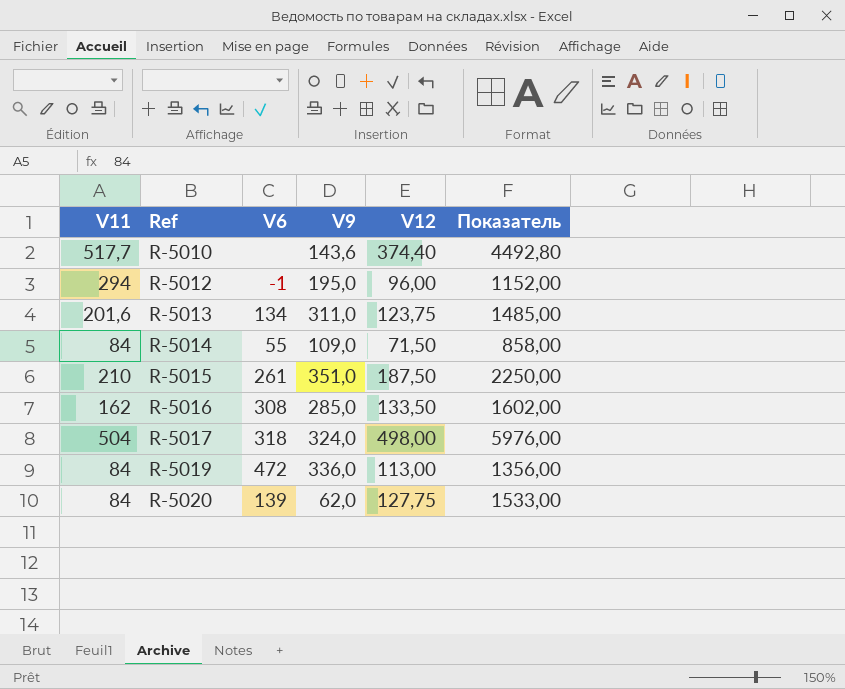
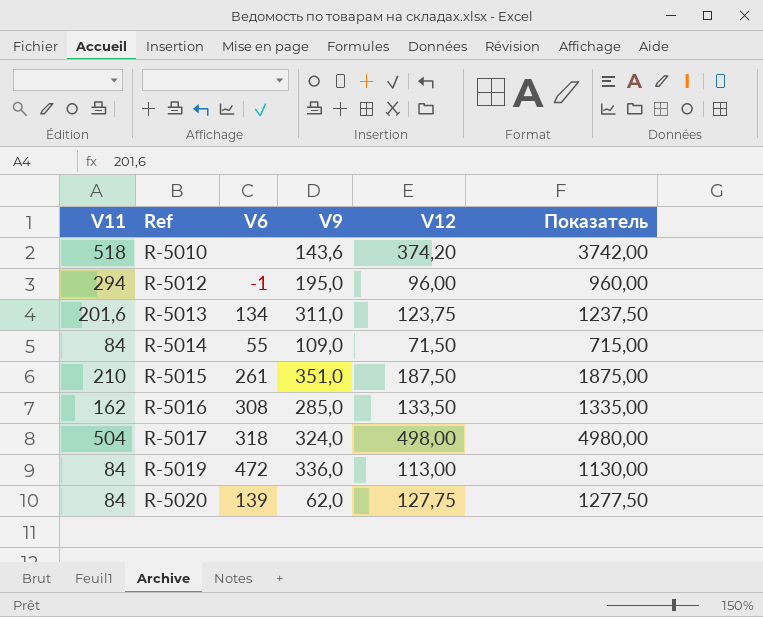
column Показатель | formula: [V12] * 12 -> [V12] * 10
R-5010 | V11: 517,7 -> 518
R-5010 | V12: 374,40 -> 374,20

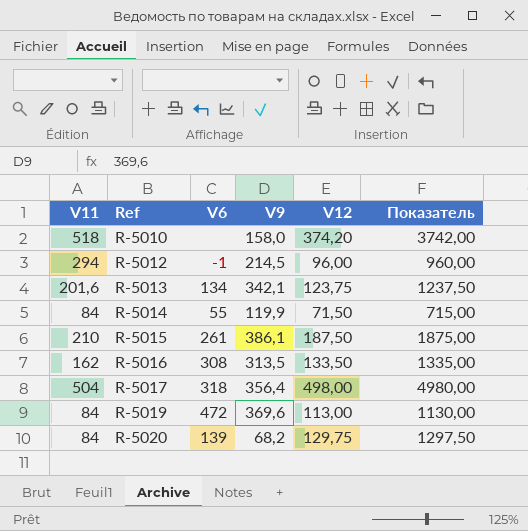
R-5010 | V9: 143,6 -> 158,0
R-5012 | V9: 195,0 -> 214,5
R-5013 | V9: 311,0 -> 342,1
R-5014 | V9: 109,0 -> 119,9
R-5015 | V9: 351,0 -> 386,1
R-5016 | V9: 285,0 -> 313,5
R-5017 | V9: 324,0 -> 356,4
R-5019 | V9: 336,0 -> 369,6
R-5020 | V9: 62,0 -> 68,2
R-5020 | V12: 127,75 -> 129,75
R-5020 | Показатель: 1277,50 -> 1297,50

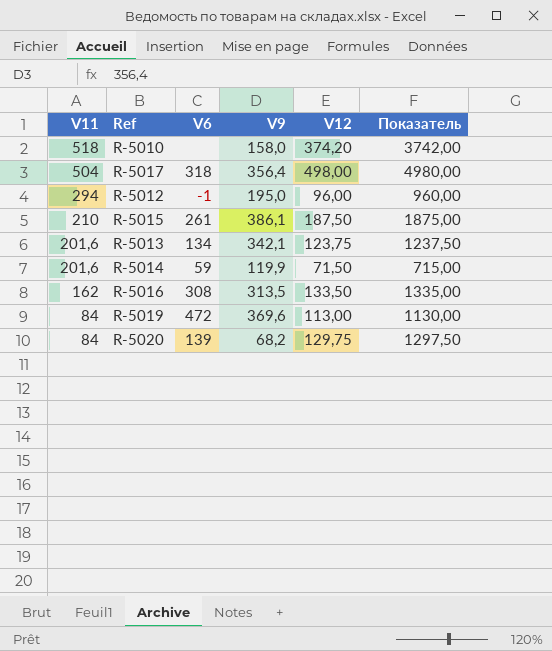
row order: Ref ascending -> V11 descending
R-5012 | V9: 214,5 -> 195,0
R-5014 | V11: 84 -> 201,6
R-5014 | V6: 55 -> 59

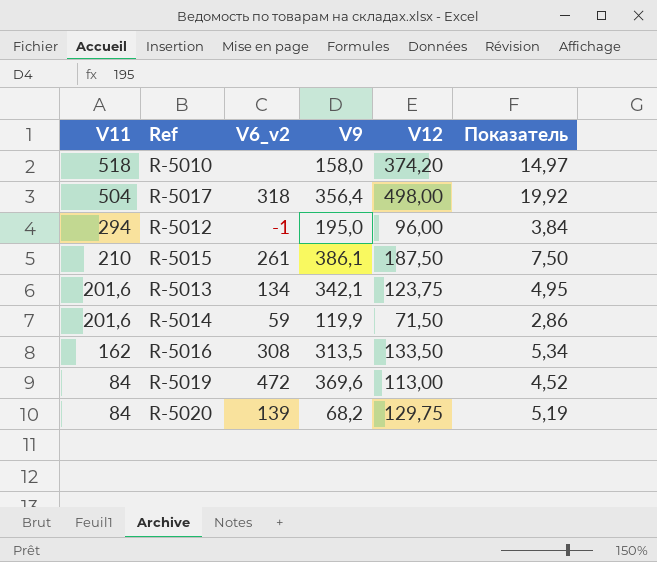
column name: V6 -> V6_v2
column Показатель | formula: [V12] * 10 -> [V12] * 0,04

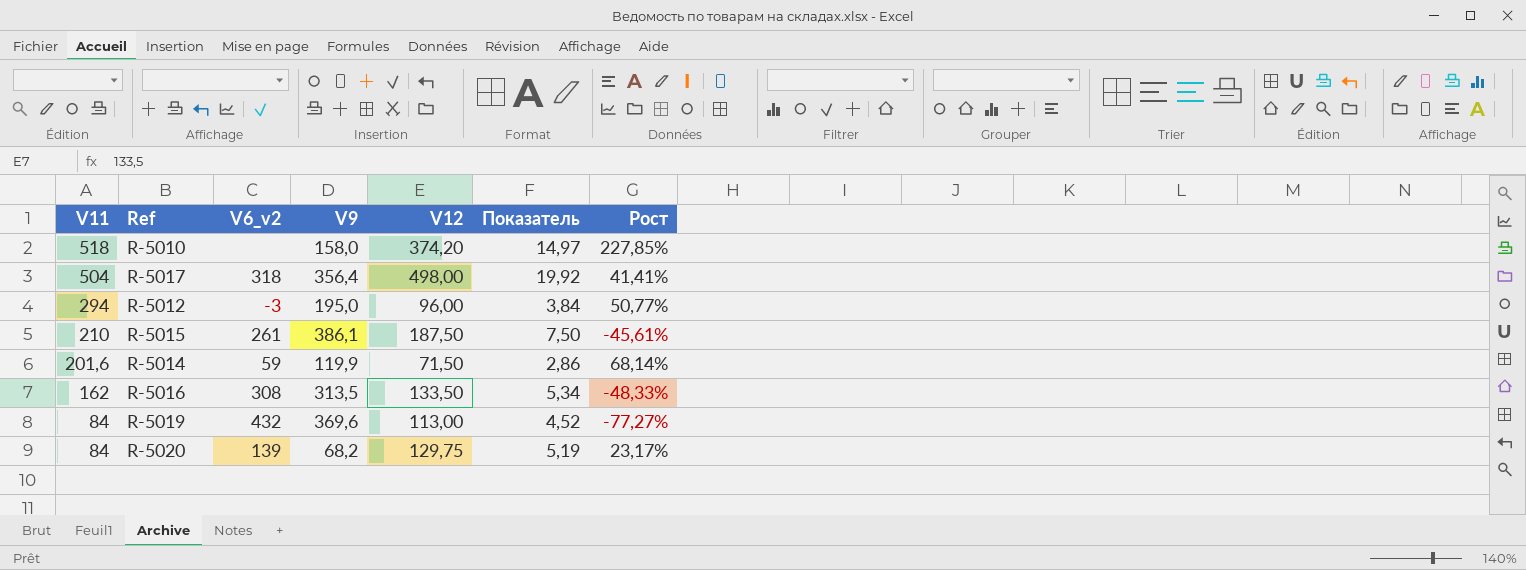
column Рост | formula: none -> ([V11] - [V9]) / [V9]
row R-5013: 201,6 | 134 | 342,1 | 123,75 | 4,95 -> none
R-5012 | V6_v2: -1 -> -3
R-5019 | V6_v2: 472 -> 432

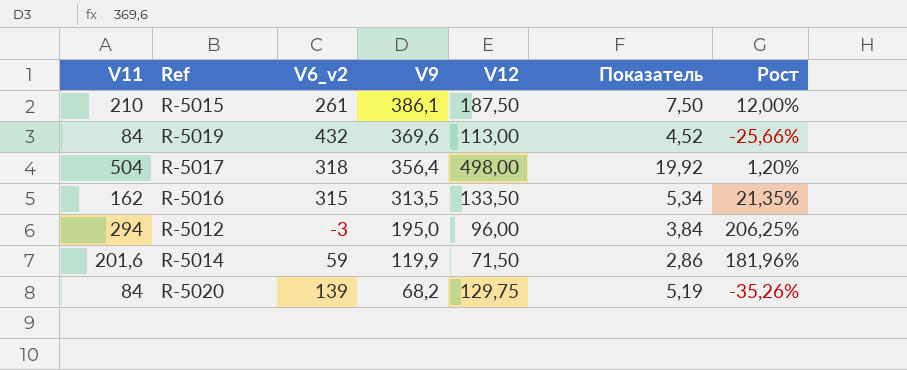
row order: V11 descending -> V9 descending
column Рост | formula: ([V11] - [V9]) / [V9] -> ([V11] - [V12]) / [V12]
row R-5010: 518 | none | 158,0 | 374,20 | 14,97 | 227,85% -> none
R-5016 | V6_v2: 308 -> 315

